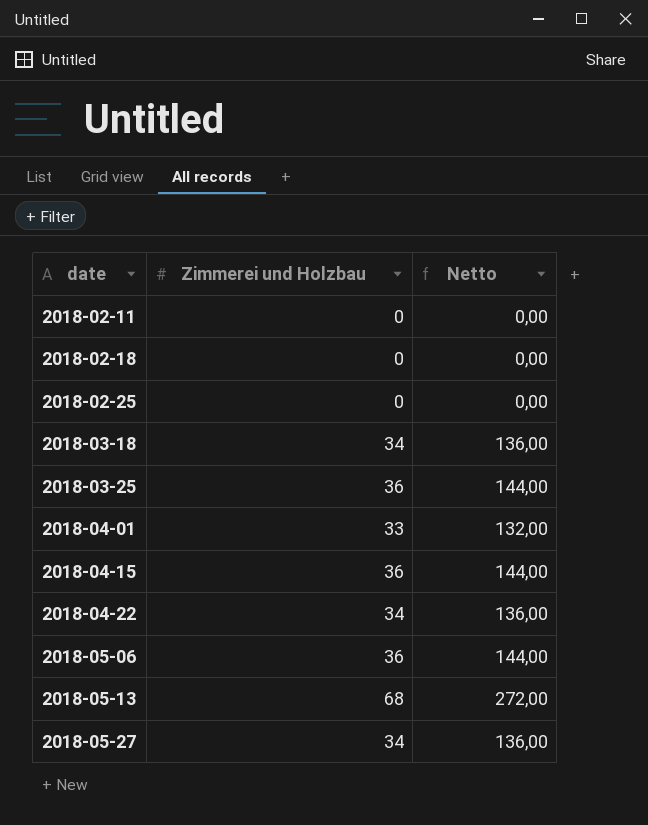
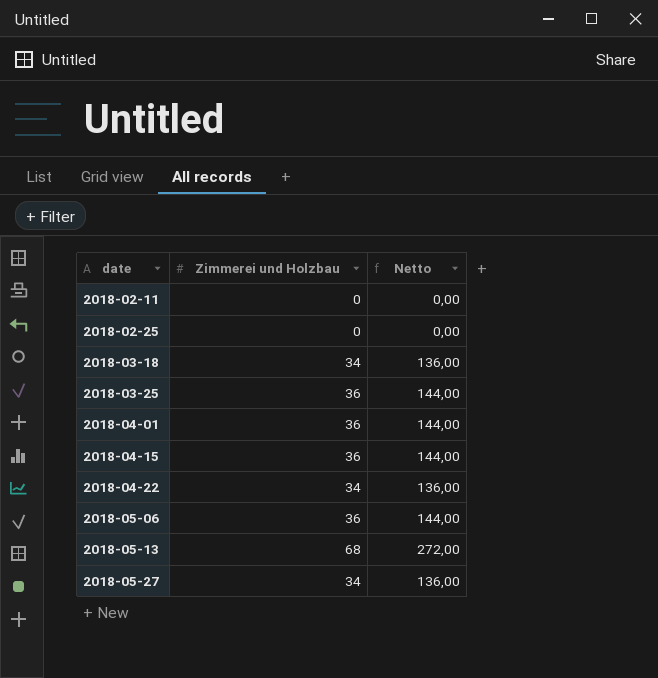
row 2018-02-18: 0 | 0,00 -> none
2018-04-01 | Zimmerei und Holzbau: 33 -> 36
2018-04-01 | Netto: 132,00 -> 144,00

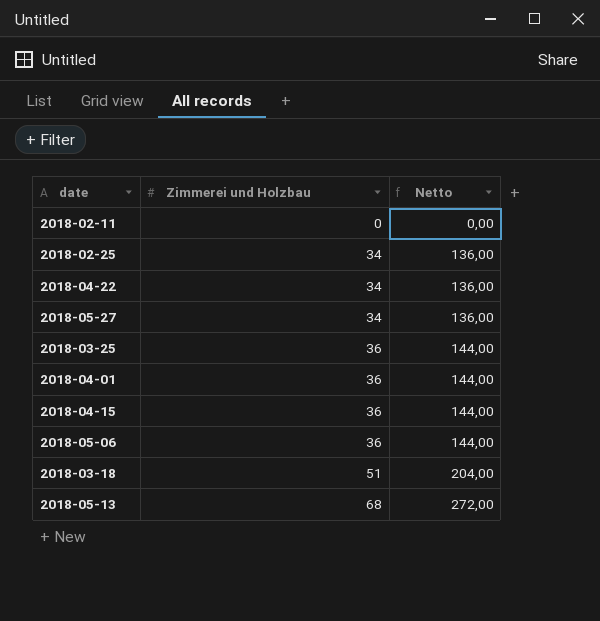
row order: date ascending -> Zimmerei und Holzbau ascending
2018-02-25 | Zimmerei und Holzbau: 0 -> 34
2018-02-25 | Netto: 0,00 -> 136,00
2018-03-18 | Zimmerei und Holzbau: 34 -> 51
2018-03-18 | Netto: 136,00 -> 204,00

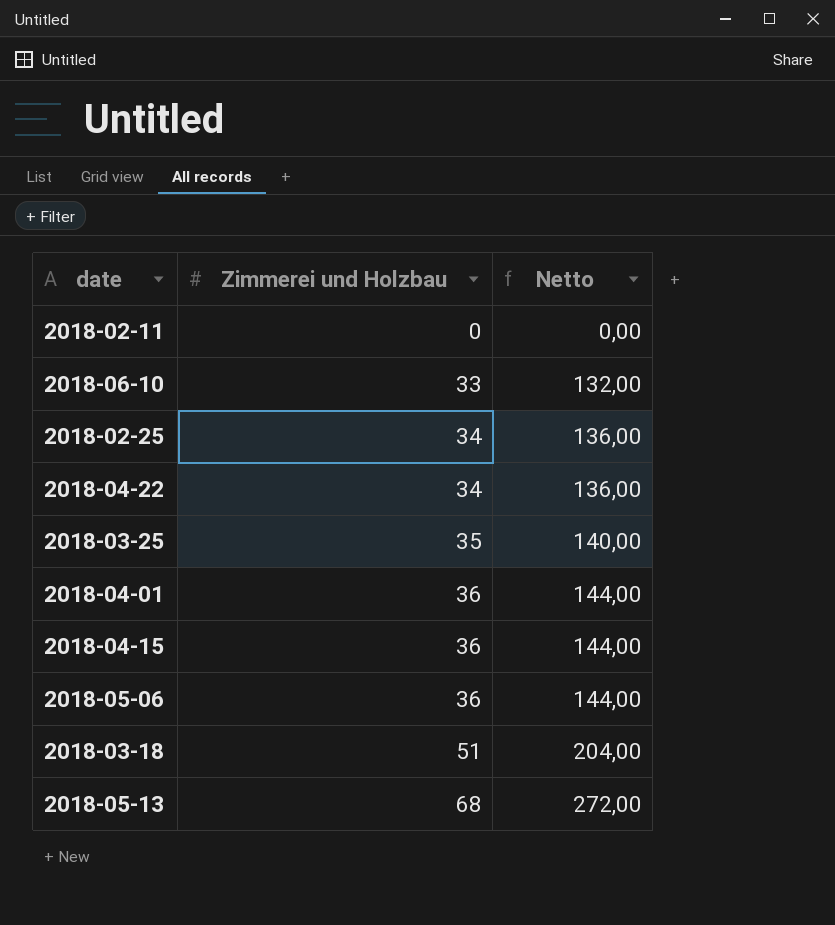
row 2018-05-27: 34 | 136,00 -> none
row 2018-06-10: none -> 33 | 132,00
2018-03-25 | Zimmerei und Holzbau: 36 -> 35
2018-03-25 | Netto: 144,00 -> 140,00

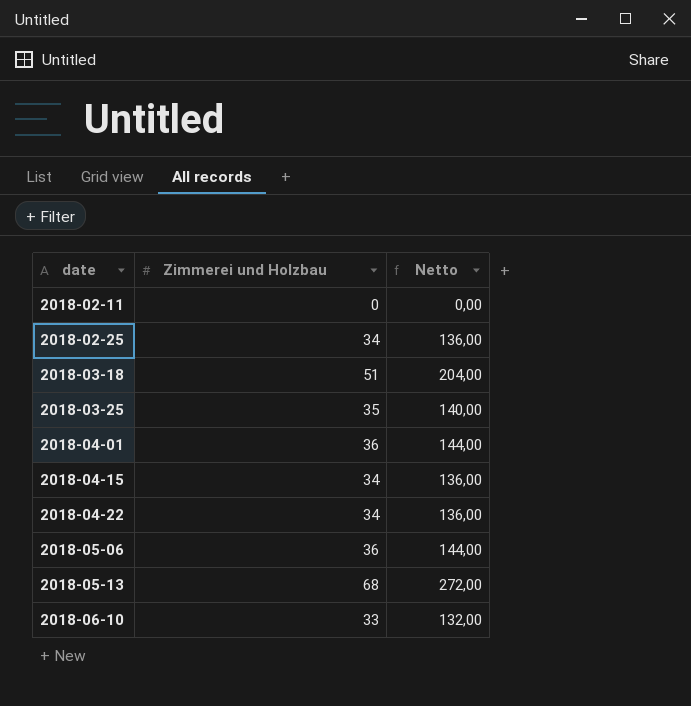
row order: Zimmerei und Holzbau ascending -> date ascending
2018-04-15 | Zimmerei und Holzbau: 36 -> 34
2018-04-15 | Netto: 144,00 -> 136,00

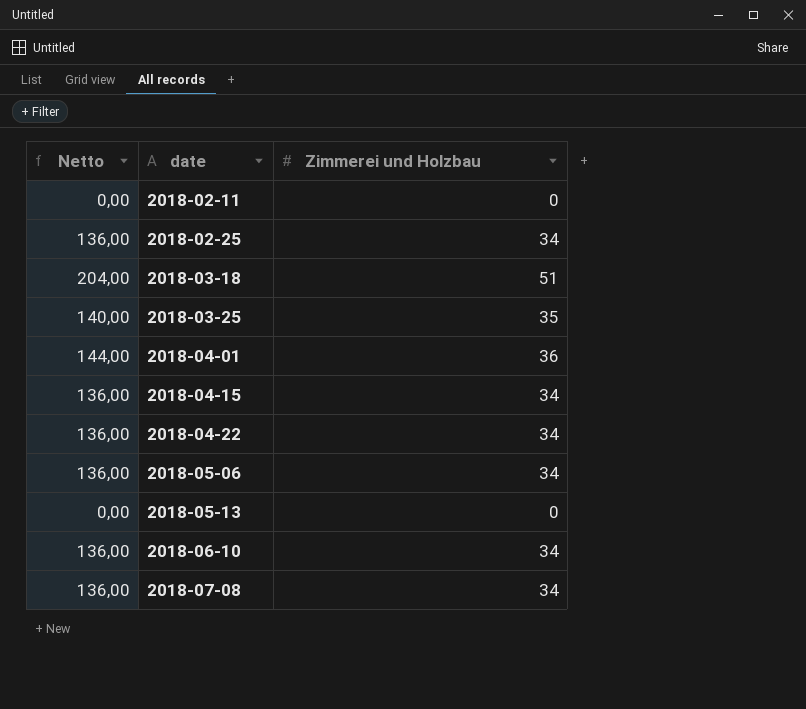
column Netto | position: 3 -> 1
2018-05-06 | Netto: 144,00 -> 136,00
2018-05-06 | Zimmerei und Holzbau: 36 -> 34
2018-05-13 | Netto: 272,00 -> 0,00
2018-05-13 | Zimmerei und Holzbau: 68 -> 0
2018-06-10 | Netto: 132,00 -> 136,00
2018-06-10 | Zimmerei und Holzbau: 33 -> 34
row 2018-07-08: none -> 136,00 | 34

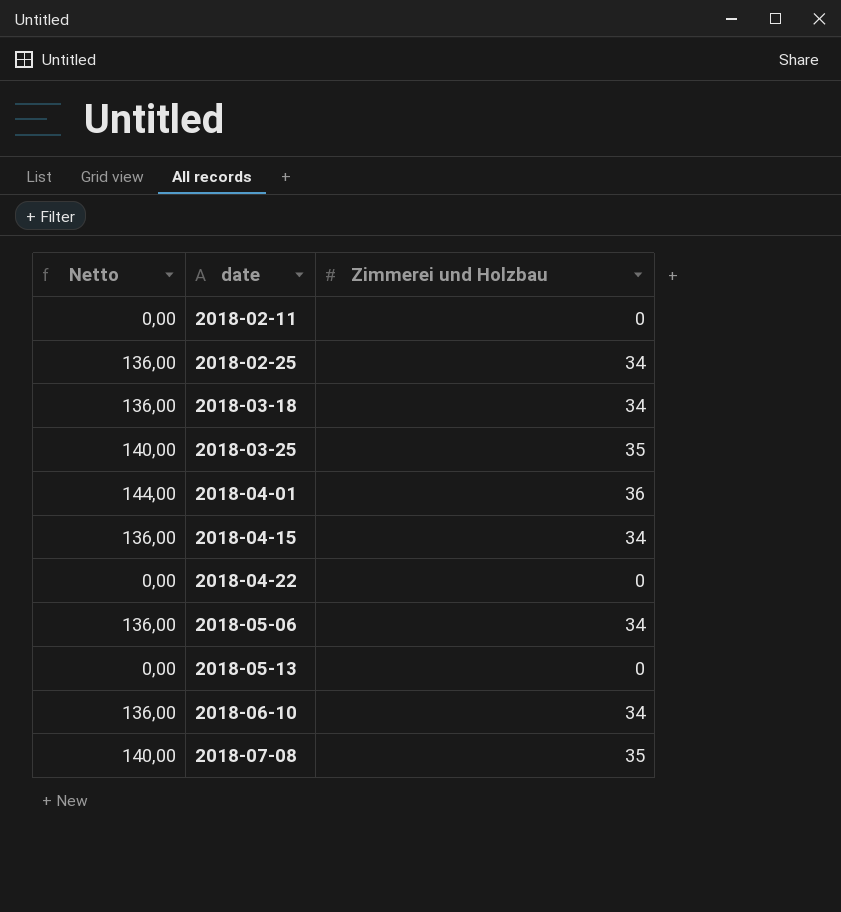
2018-03-18 | Netto: 204,00 -> 136,00
2018-03-18 | Zimmerei und Holzbau: 51 -> 34
2018-04-22 | Netto: 136,00 -> 0,00
2018-04-22 | Zimmerei und Holzbau: 34 -> 0
2018-07-08 | Netto: 136,00 -> 140,00
2018-07-08 | Zimmerei und Holzbau: 34 -> 35

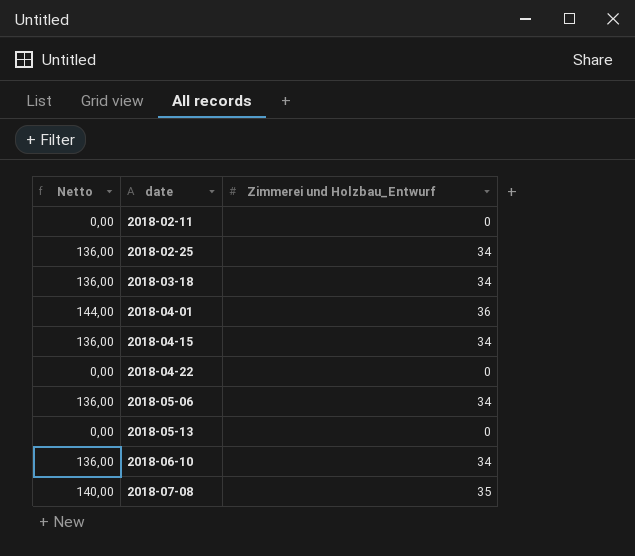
column name: Zimmerei und Holzbau -> Zimmerei und Holzbau_Entwurf
row 2018-03-25: 140,00 | 35 -> none

